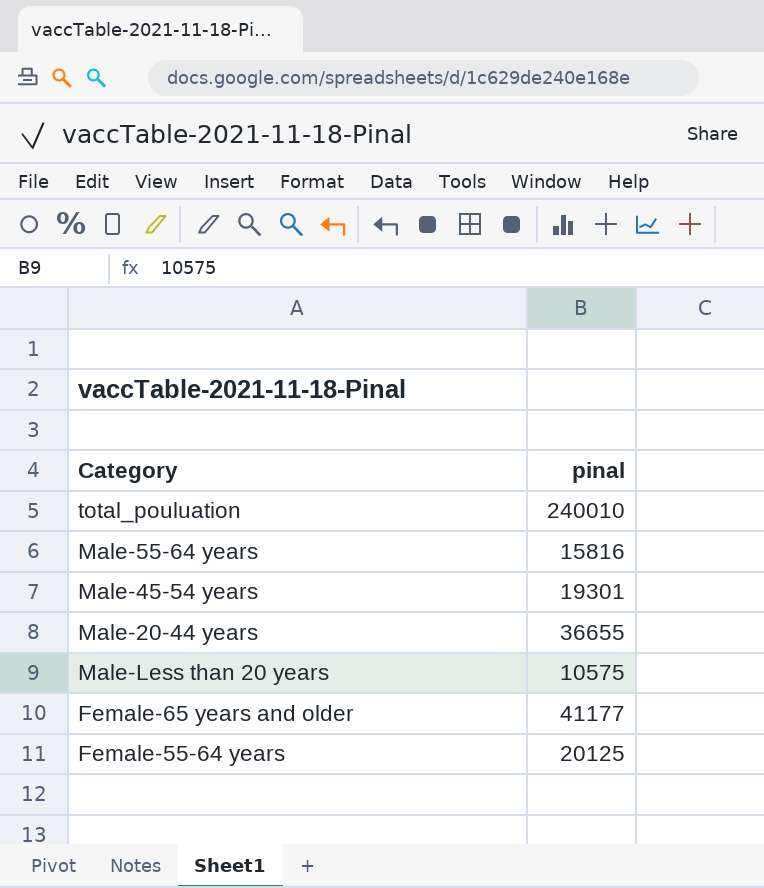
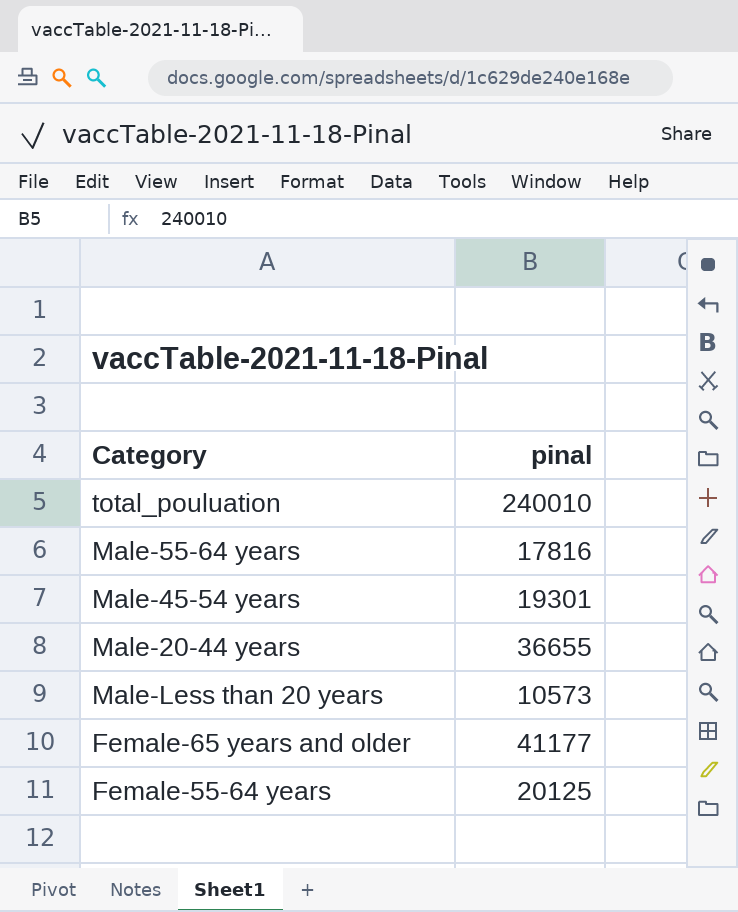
Male-55-64 years | pinal: 15816 -> 17816
Male-Less than 20 years | pinal: 10575 -> 10573

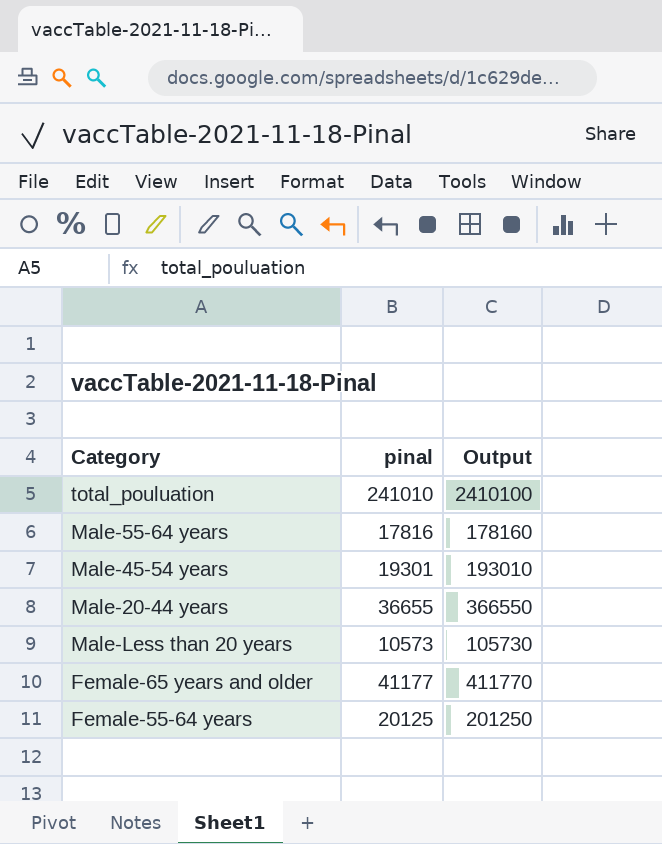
column Output | formula: none -> [pinal] * 10
total_pouluation | pinal: 240010 -> 241010

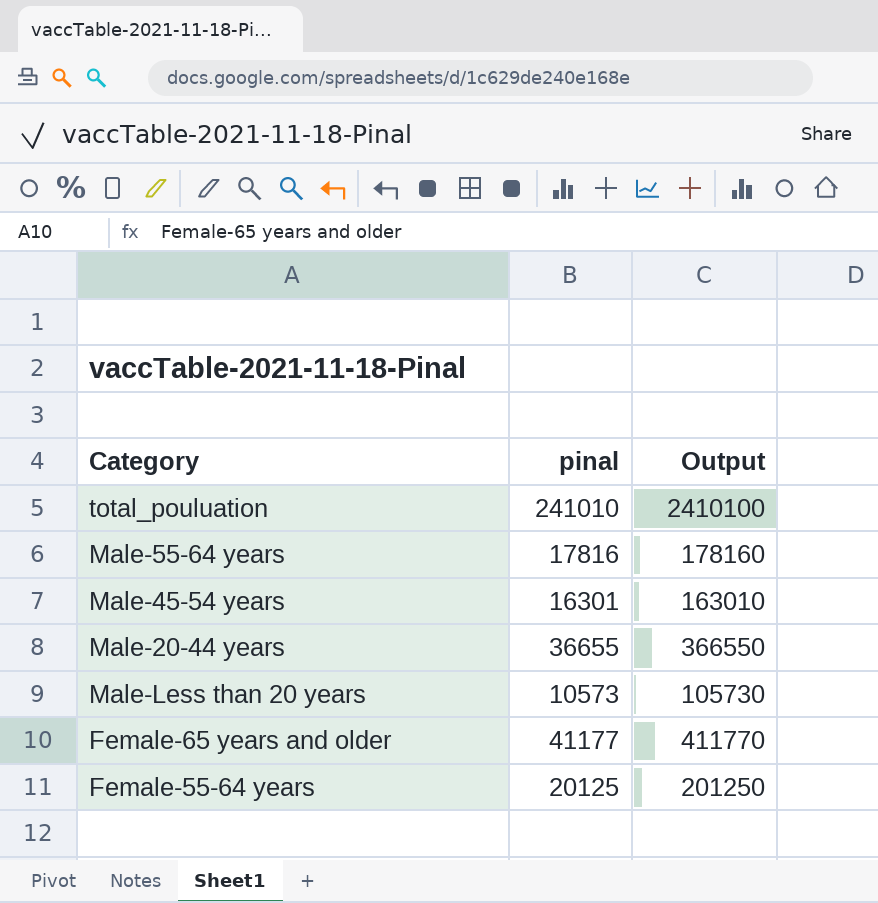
Male-45-54 years | pinal: 19301 -> 16301
Male-45-54 years | Output: 193010 -> 163010

